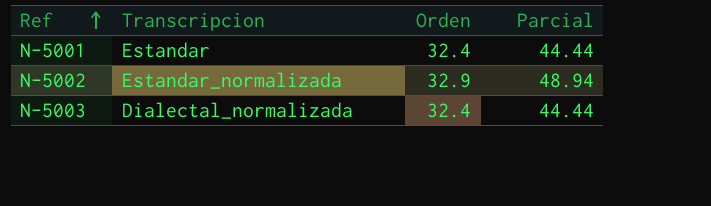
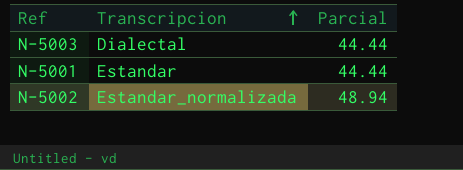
row order: Ref ascending -> Transcripcion ascending
column Orden | position: 3 -> none
N-5003 | Transcripcion: Dialectal_normalizada -> Dialectal

